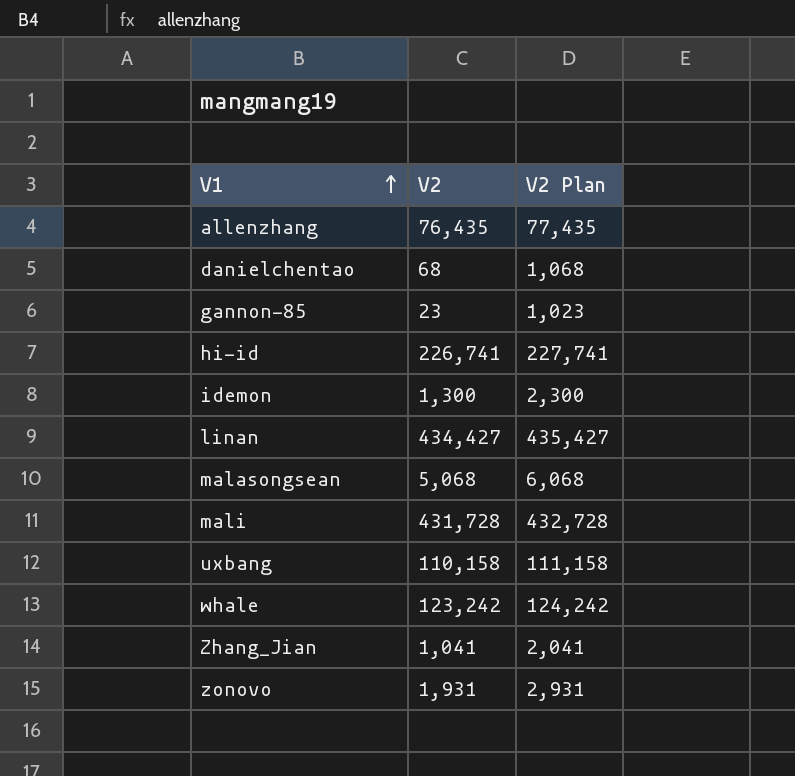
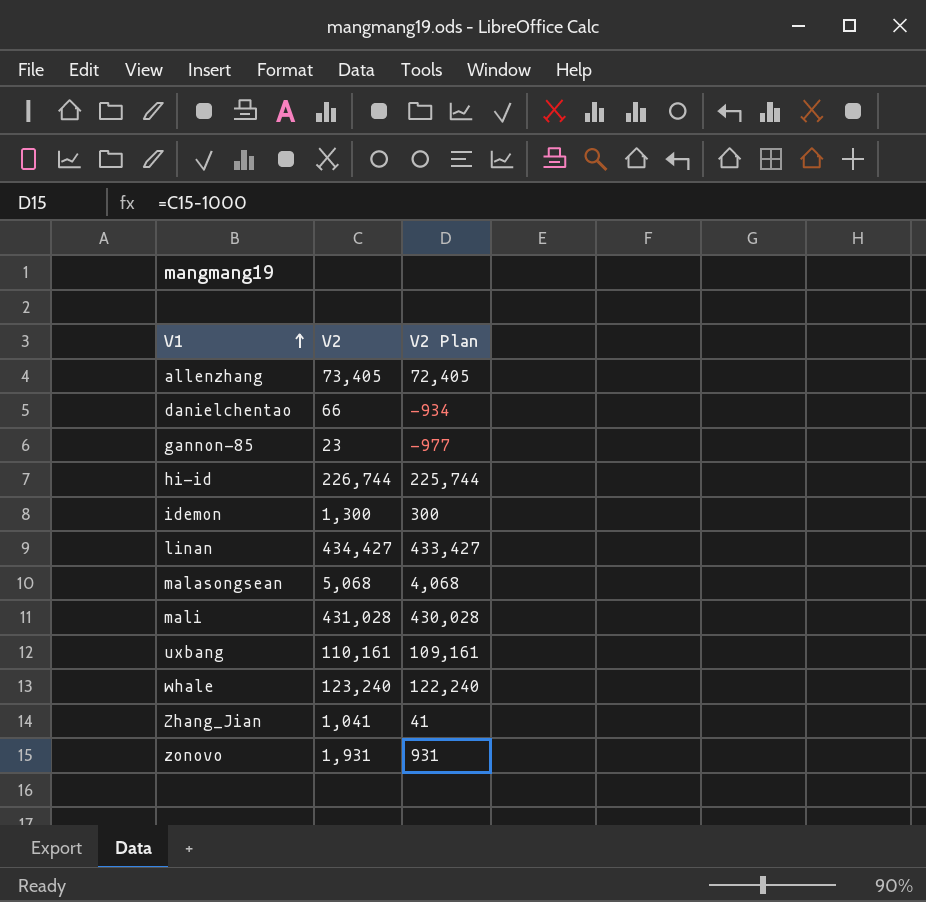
column V2 Plan | formula: [V2] + 1000 -> [V2] - 1000
allenzhang | V2: 76,435 -> 73,405
danielchentao | V2: 68 -> 66
hi-id | V2: 226,741 -> 226,744
mali | V2: 431,728 -> 431,028
uxbang | V2: 110,158 -> 110,161
whale | V2: 123,242 -> 123,240

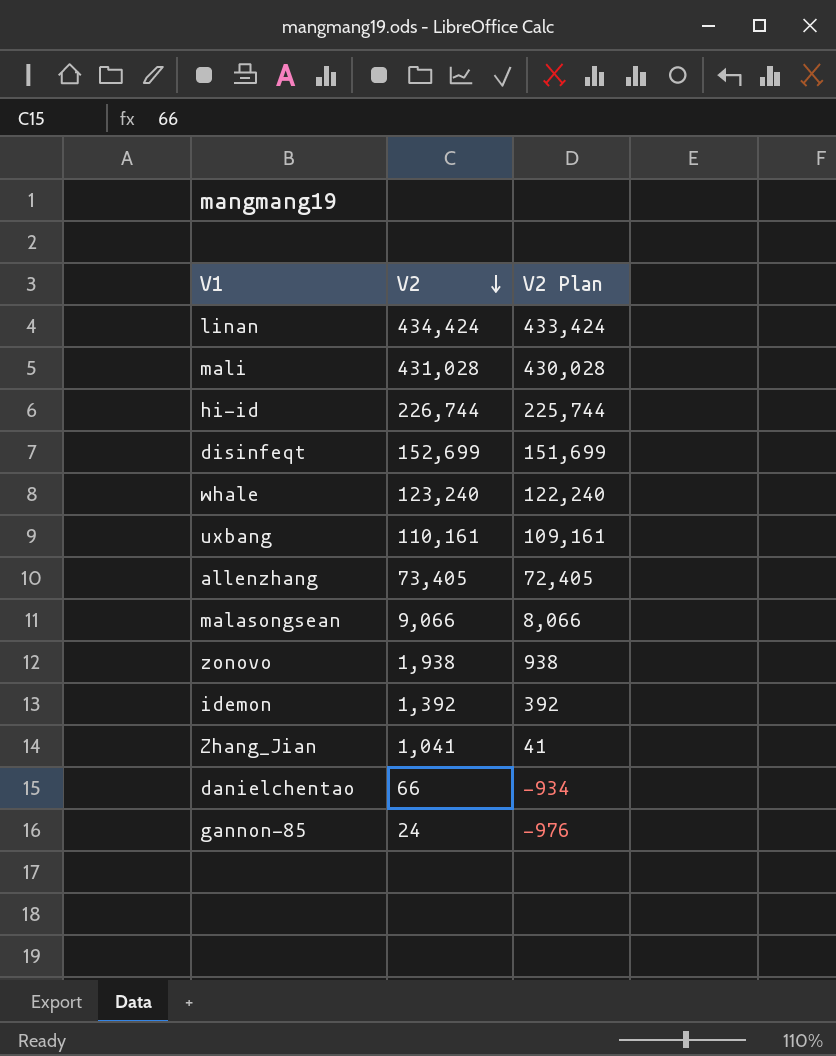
row order: V1 ascending -> V2 descending
linan | V2: 434,427 -> 434,424
linan | V2 Plan: 433,427 -> 433,424
row disinfeqt: none -> 152,699 | 151,699
malasongsean | V2: 5,068 -> 9,066
malasongsean | V2 Plan: 4,068 -> 8,066
zonovo | V2: 1,931 -> 1,938
zonovo | V2 Plan: 931 -> 938
idemon | V2: 1,300 -> 1,392
idemon | V2 Plan: 300 -> 392
gannon-85 | V2: 23 -> 24
gannon-85 | V2 Plan: -977 -> -976

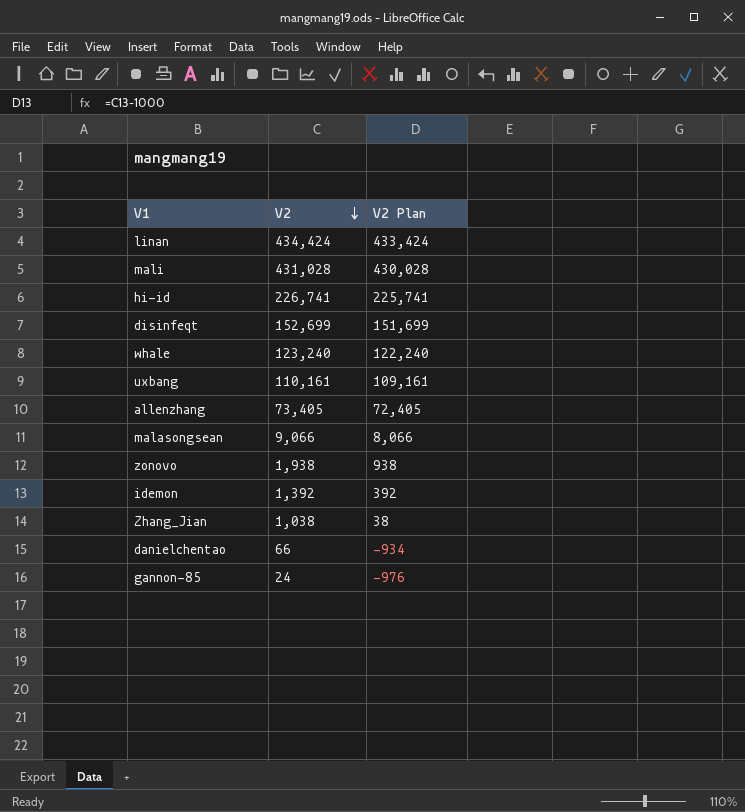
hi-id | V2: 226,744 -> 226,741
hi-id | V2 Plan: 225,744 -> 225,741
Zhang_Jian | V2: 1,041 -> 1,038
Zhang_Jian | V2 Plan: 41 -> 38

